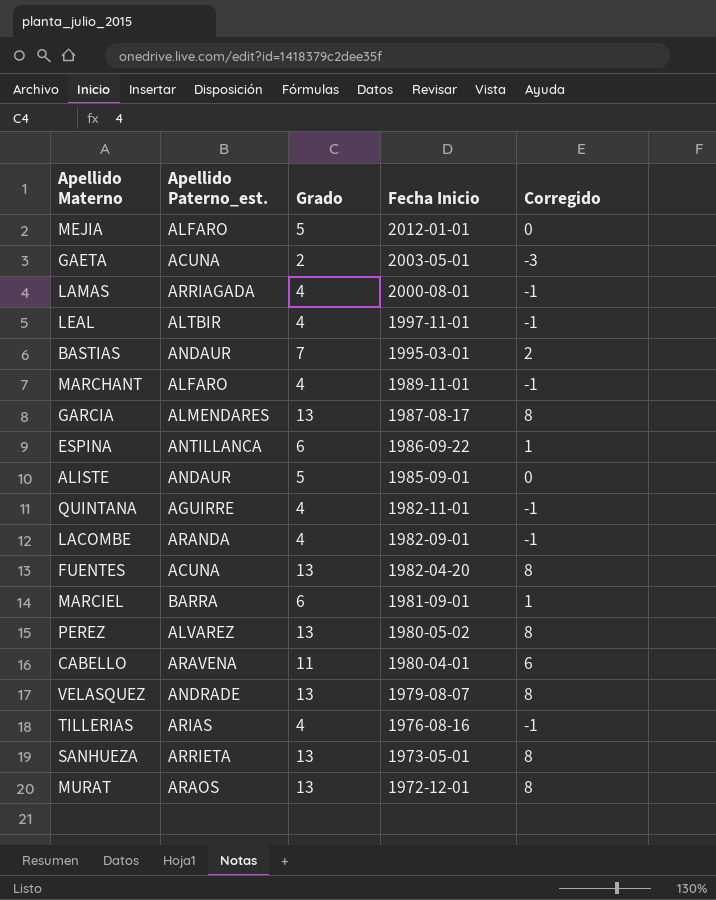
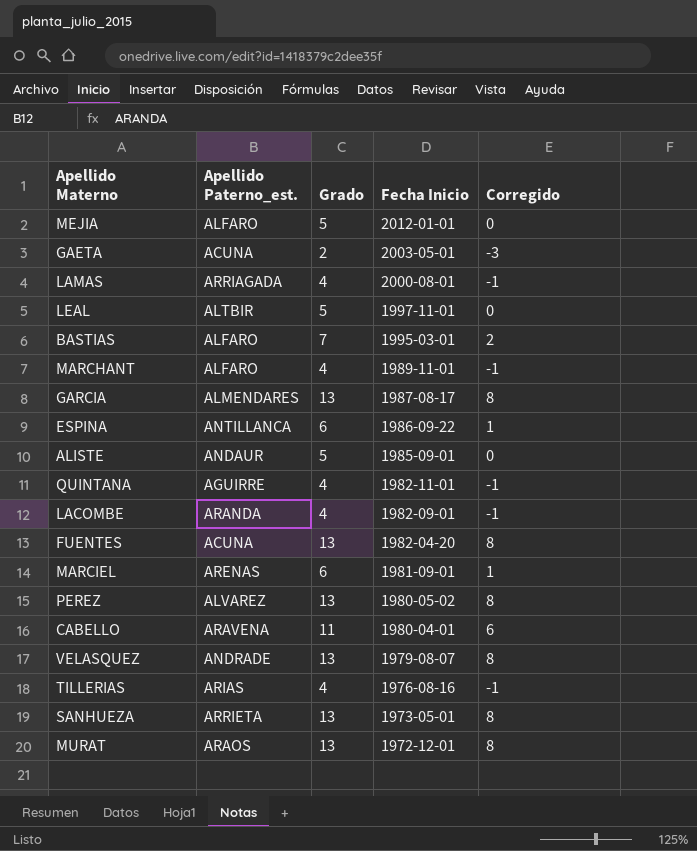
LEAL | Grado: 4 -> 5
LEAL | Corregido: -1 -> 0
BASTIAS | Apellido Paterno_est.: ANDAUR -> ALFARO
MARCIEL | Apellido Paterno_est.: BARRA -> ARENAS

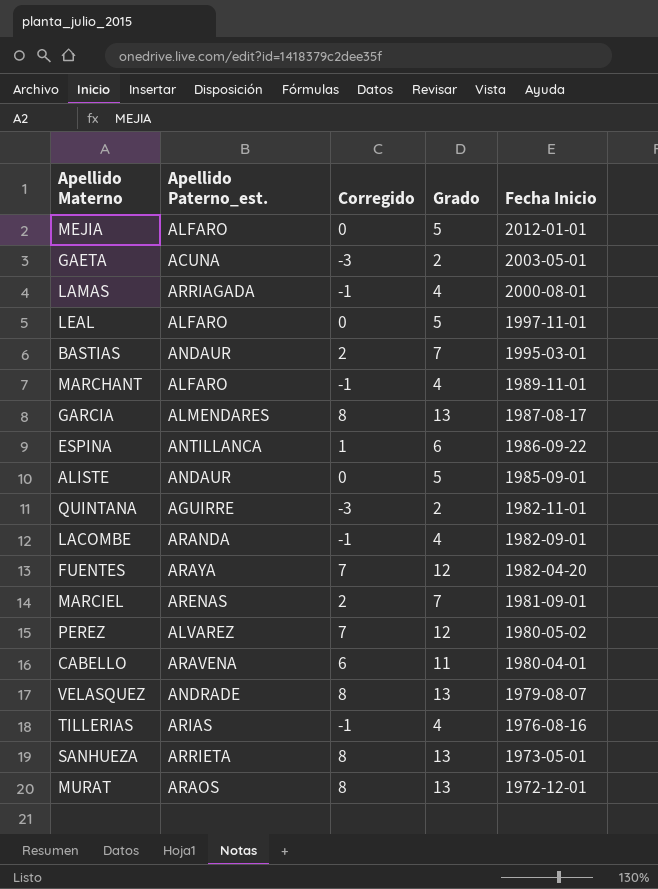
column Corregido | position: 5 -> 3
LEAL | Apellido Paterno_est.: ALTBIR -> ALFARO
BASTIAS | Apellido Paterno_est.: ALFARO -> ANDAUR
QUINTANA | Corregido: -1 -> -3
QUINTANA | Grado: 4 -> 2
FUENTES | Apellido Paterno_est.: ACUNA -> ARAYA
FUENTES | Corregido: 8 -> 7
FUENTES | Grado: 13 -> 12
MARCIEL | Corregido: 1 -> 2
MARCIEL | Grado: 6 -> 7
PEREZ | Corregido: 8 -> 7
PEREZ | Grado: 13 -> 12

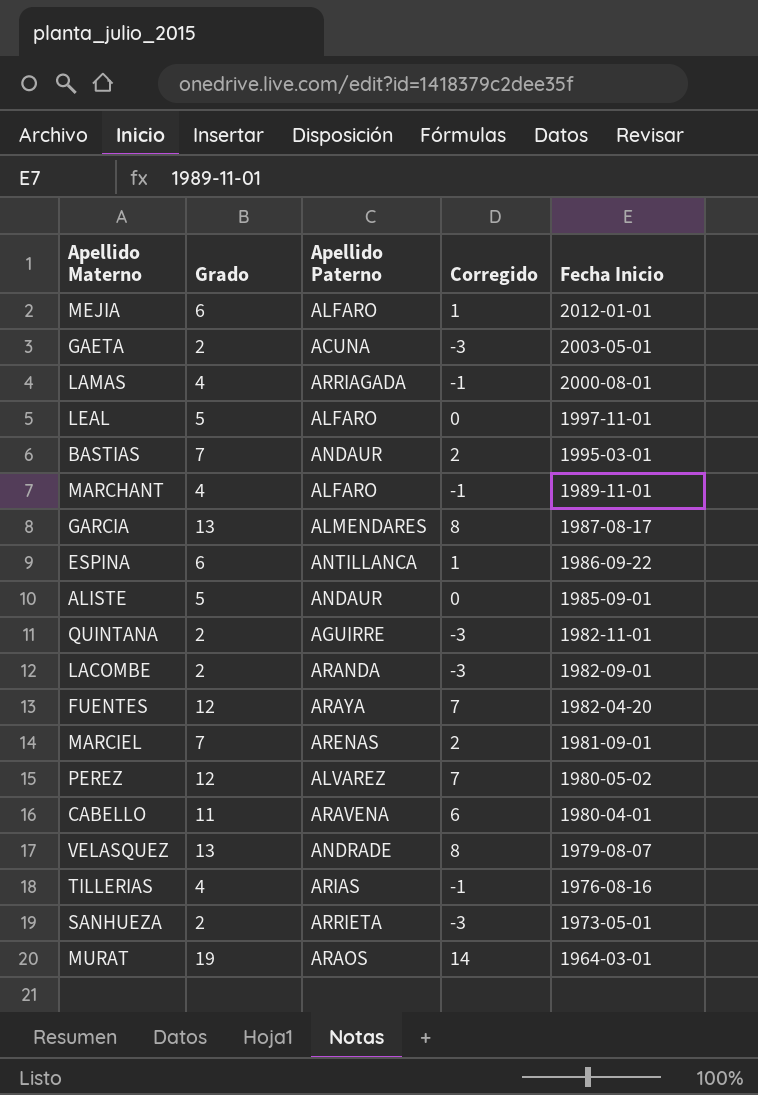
column Grado | position: 4 -> 2
column name: Apellido Paterno_est. -> Apellido Paterno
MEJIA | Grado: 5 -> 6
MEJIA | Corregido: 0 -> 1
LACOMBE | Grado: 4 -> 2
LACOMBE | Corregido: -1 -> -3
SANHUEZA | Grado: 13 -> 2
SANHUEZA | Corregido: 8 -> -3
MURAT | Grado: 13 -> 19
MURAT | Corregido: 8 -> 14
MURAT | Fecha Inicio: 1972-12-01 -> 1964-03-01

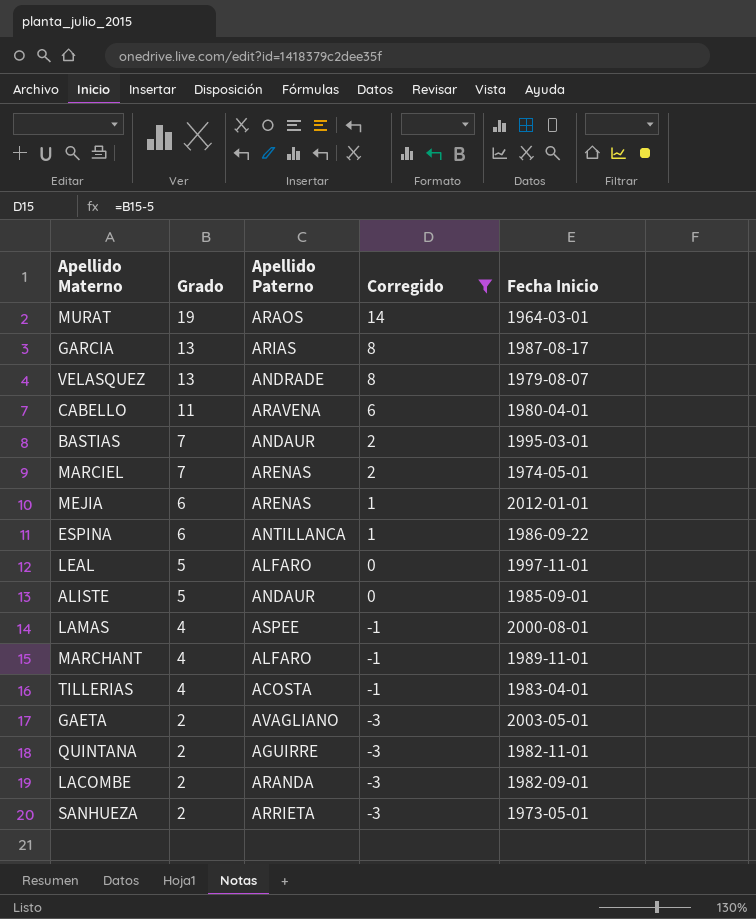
filter: none -> Corregido != 7
row order: Fecha Inicio descending -> Grado descending
GARCIA | Apellido Paterno: ALMENDARES -> ARIAS
MARCIEL | Fecha Inicio: 1981-09-01 -> 1974-05-01
MEJIA | Apellido Paterno: ALFARO -> ARENAS
LAMAS | Apellido Paterno: ARRIAGADA -> ASPEE
TILLERIAS | Apellido Paterno: ARIAS -> ACOSTA
TILLERIAS | Fecha Inicio: 1976-08-16 -> 1983-04-01
GAETA | Apellido Paterno: ACUNA -> AVAGLIANO

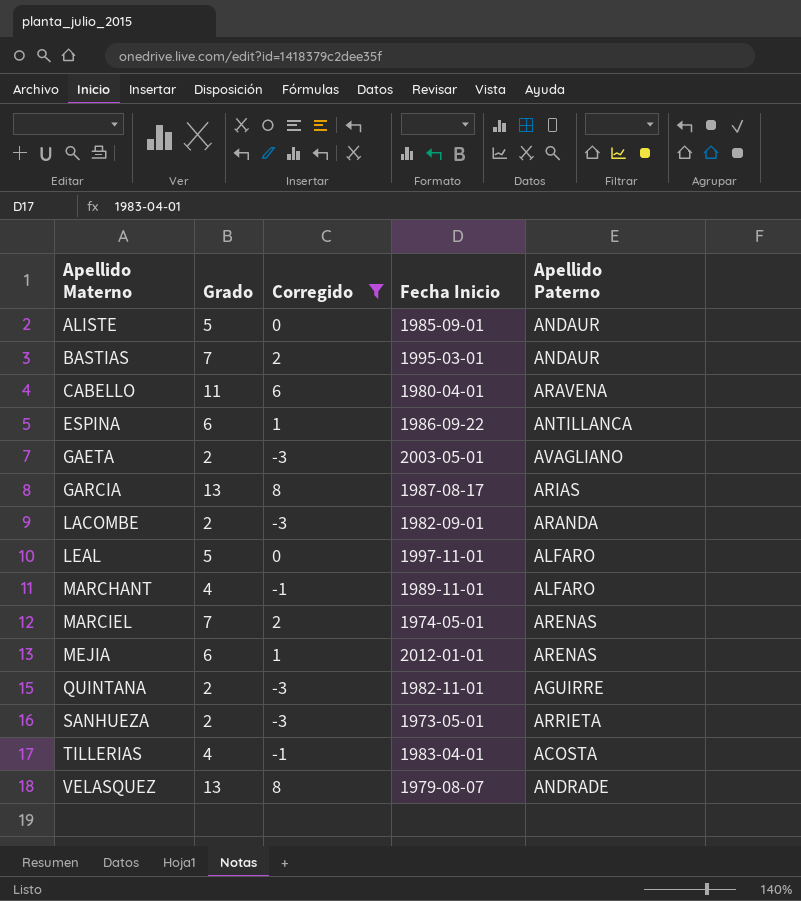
row order: Grado descending -> Apellido Materno ascending
column Apellido Paterno | position: 3 -> 5
row MURAT: 19 | ARAOS | 14 | 1964-03-01 -> none
row LAMAS: 4 | ASPEE | -1 | 2000-08-01 -> none

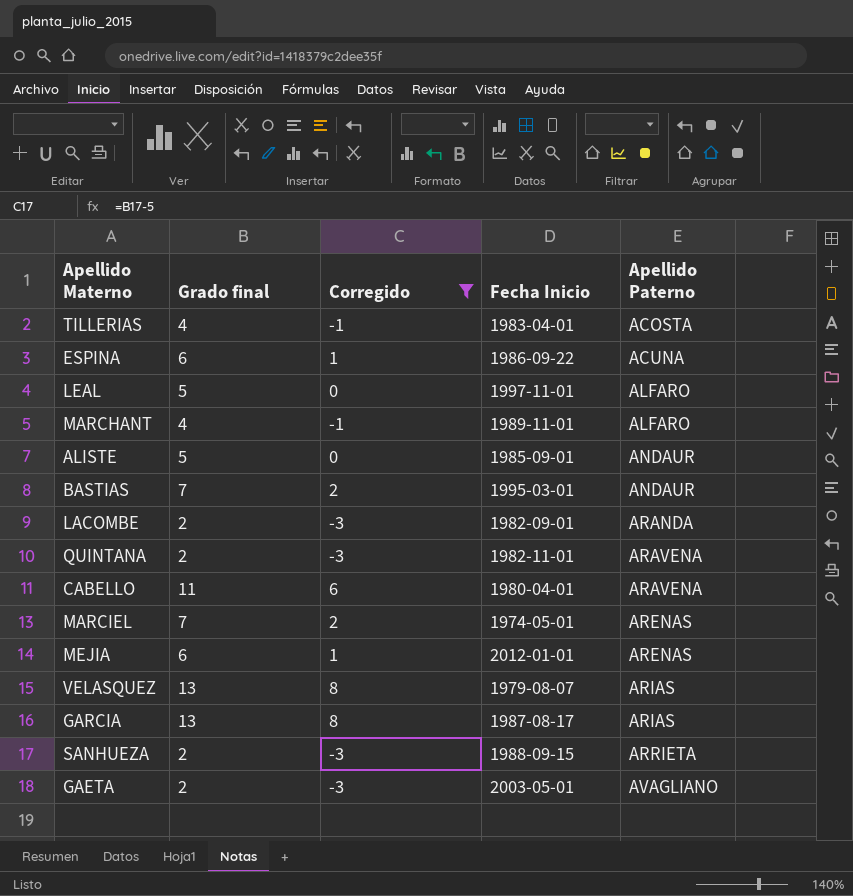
row order: Apellido Materno ascending -> Apellido Paterno ascending
column name: Grado -> Grado final
ESPINA | Apellido Paterno: ANTILLANCA -> ACUNA
QUINTANA | Apellido Paterno: AGUIRRE -> ARAVENA
VELASQUEZ | Apellido Paterno: ANDRADE -> ARIAS
SANHUEZA | Fecha Inicio: 1973-05-01 -> 1988-09-15

